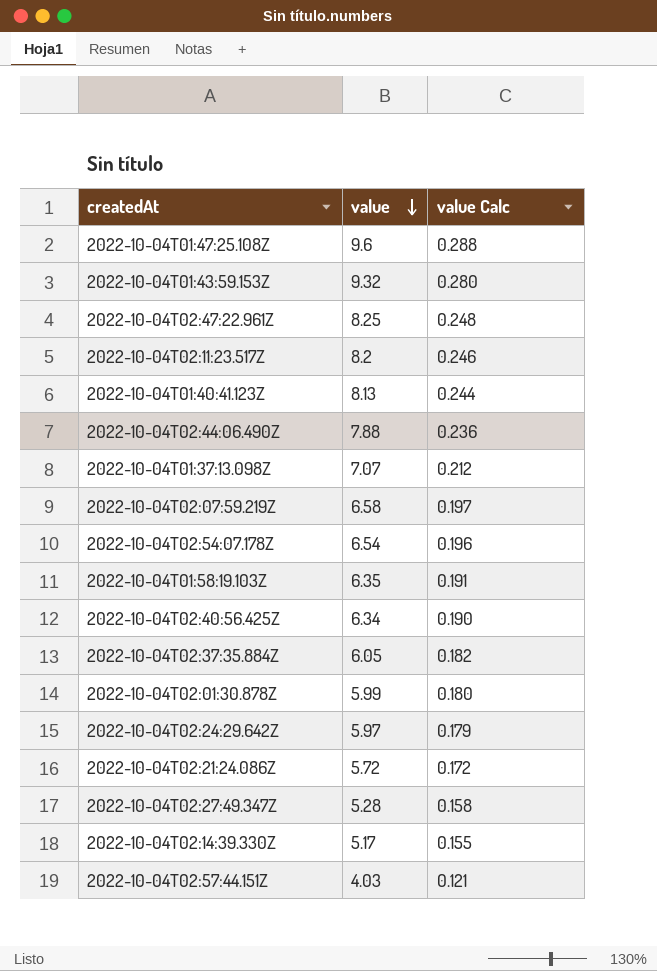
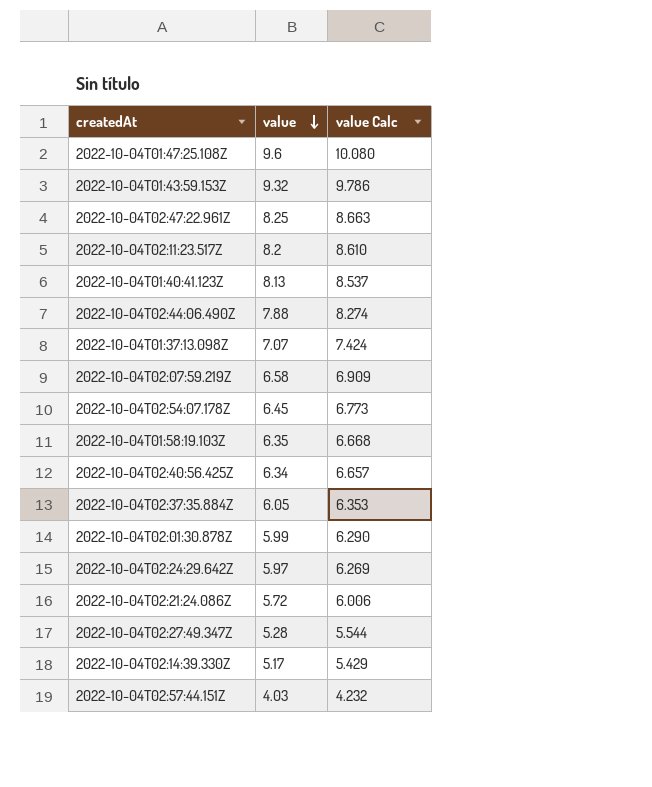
column value Calc | formula: [value] * 0.03 -> [value] * 1.05
2022-10-04T02:54:07.178Z | value: 6.54 -> 6.45

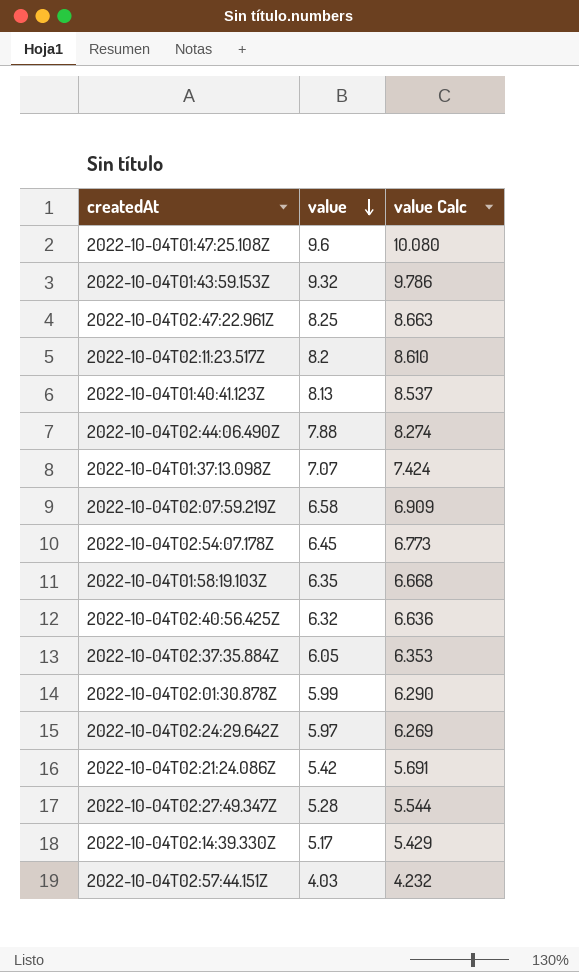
2022-10-04T02:40:56.425Z | value: 6.34 -> 6.32
2022-10-04T02:40:56.425Z | value Calc: 6.657 -> 6.636
2022-10-04T02:21:24.086Z | value: 5.72 -> 5.42
2022-10-04T02:21:24.086Z | value Calc: 6.006 -> 5.691

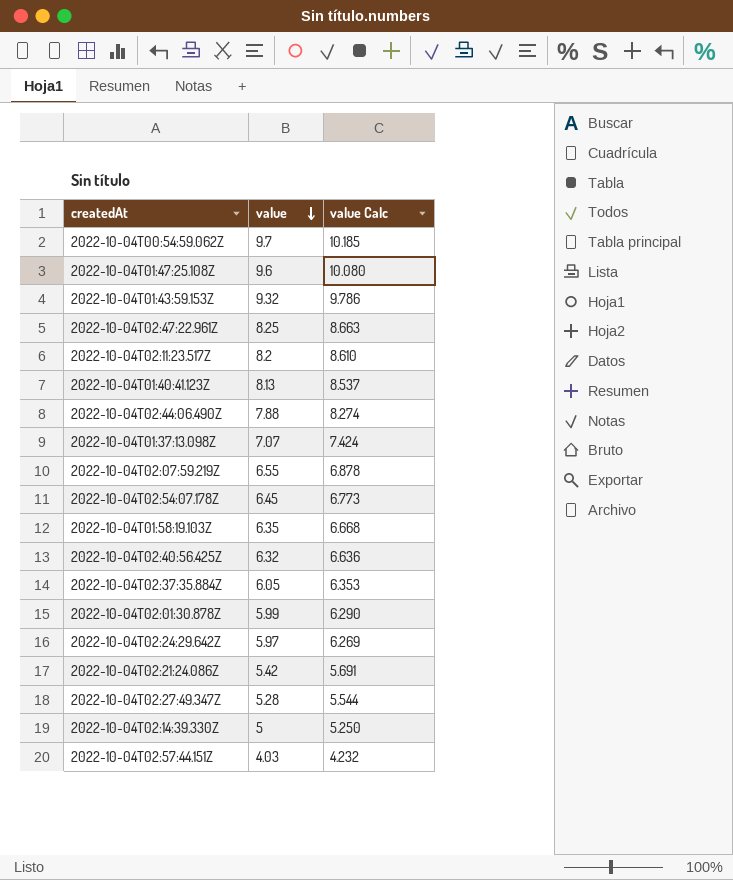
row 2022-10-04T00:54:59.062Z: none -> 9.7 | 10.185
2022-10-04T02:07:59.219Z | value: 6.58 -> 6.55
2022-10-04T02:07:59.219Z | value Calc: 6.909 -> 6.878
2022-10-04T02:14:39.330Z | value: 5.17 -> 5
2022-10-04T02:14:39.330Z | value Calc: 5.429 -> 5.250

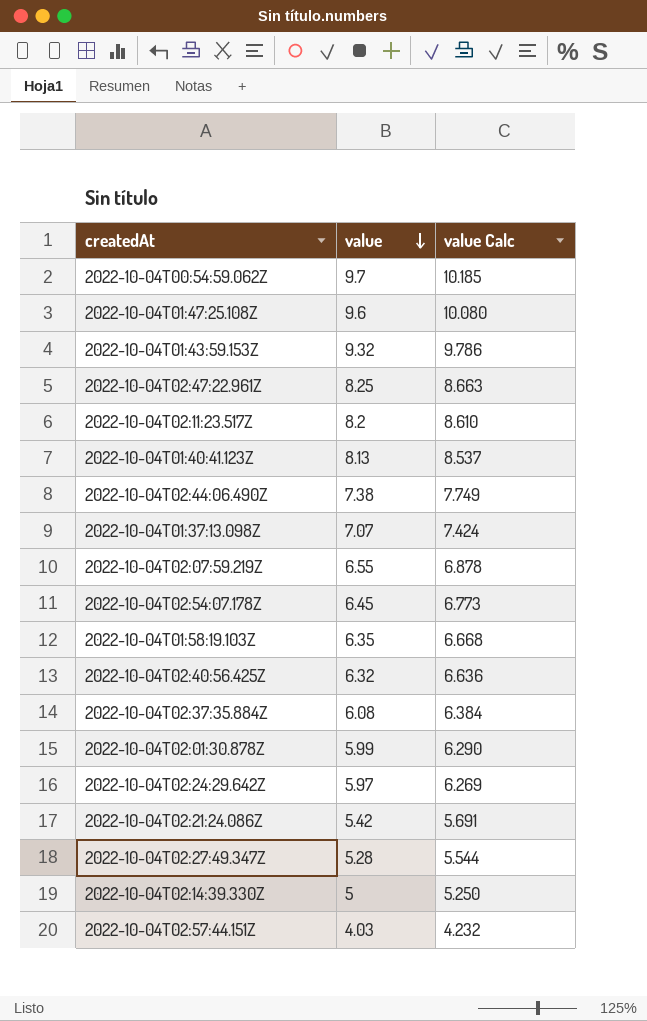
2022-10-04T02:44:06.490Z | value: 7.88 -> 7.38
2022-10-04T02:44:06.490Z | value Calc: 8.274 -> 7.749
2022-10-04T02:37:35.884Z | value: 6.05 -> 6.08
2022-10-04T02:37:35.884Z | value Calc: 6.353 -> 6.384

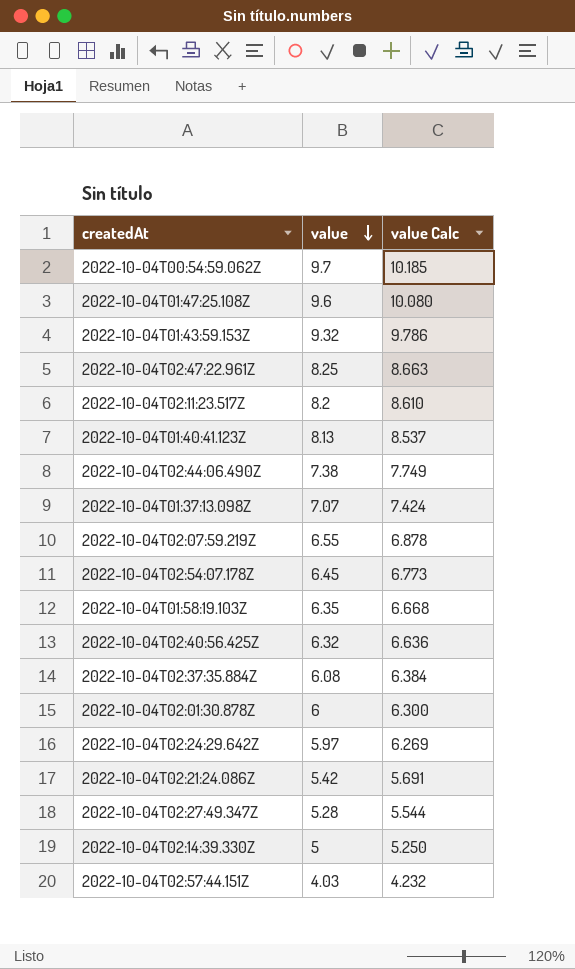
2022-10-04T02:01:30.878Z | value: 5.99 -> 6
2022-10-04T02:01:30.878Z | value Calc: 6.290 -> 6.300

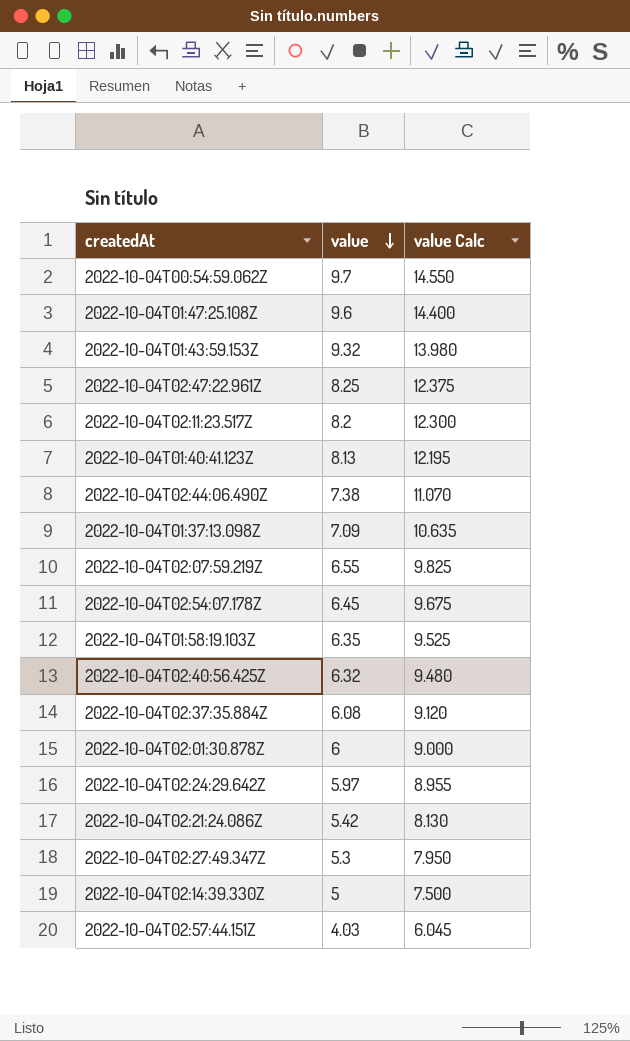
column value Calc | formula: [value] * 1.05 -> [value] * 1.5
2022-10-04T01:37:13.098Z | value: 7.07 -> 7.09
2022-10-04T02:27:49.347Z | value: 5.28 -> 5.3

